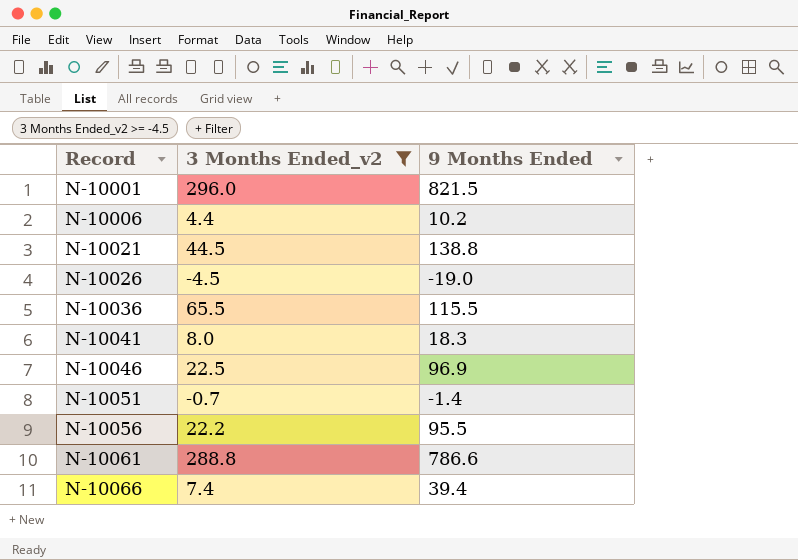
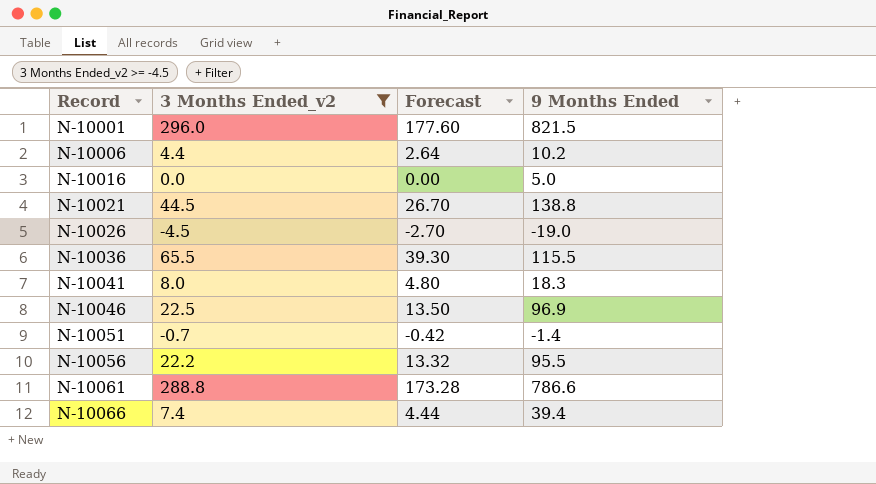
column Forecast | formula: none -> [3 Months Ended_v2] * 0.6
row N-10016: none -> 0.0 | 0.00 | 5.0

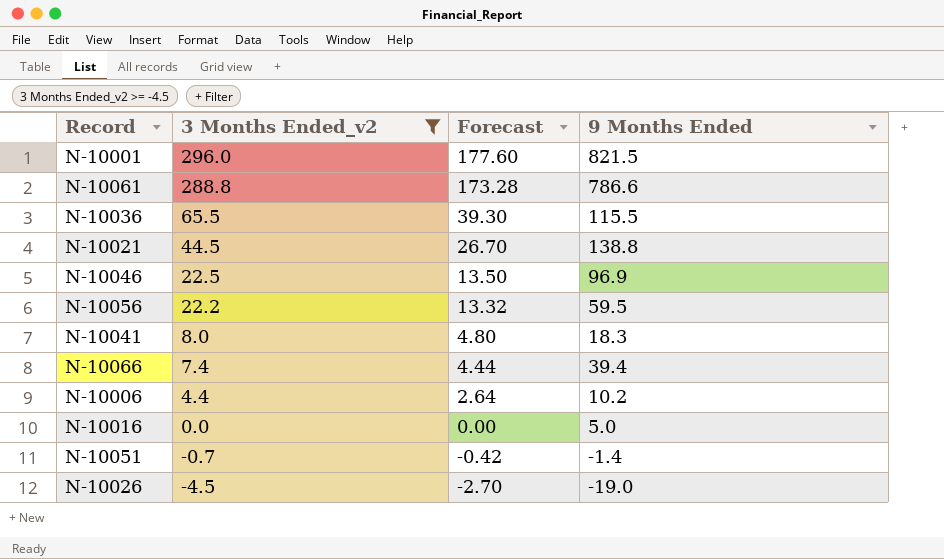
row order: Record ascending -> 3 Months Ended_v2 descending
N-10056 | 9 Months Ended: 95.5 -> 59.5

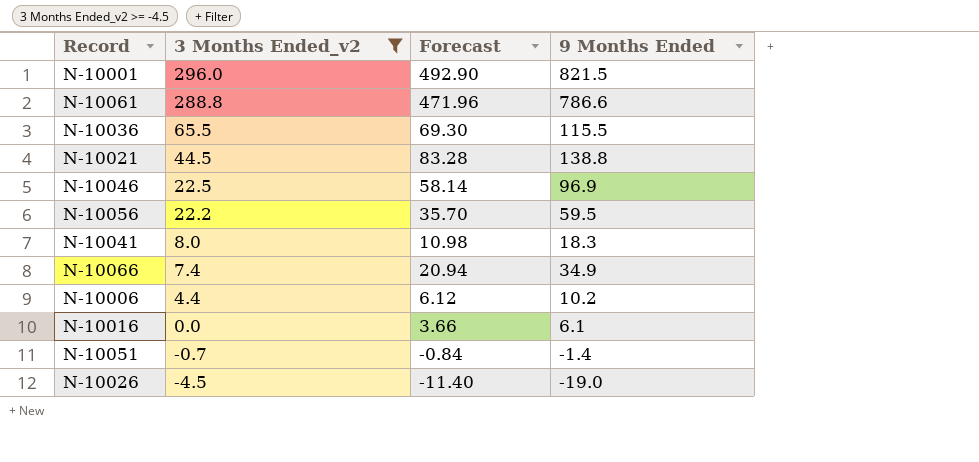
column Forecast | formula: [3 Months Ended_v2] * 0.6 -> [9 Months Ended] * 0.6
N-10066 | 9 Months Ended: 39.4 -> 34.9
N-10016 | 9 Months Ended: 5.0 -> 6.1

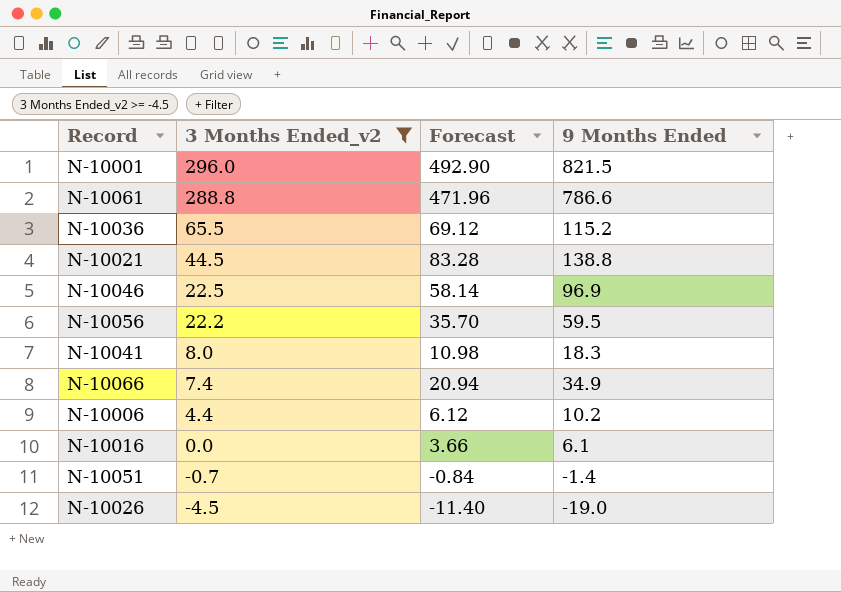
N-10036 | Forecast: 69.30 -> 69.12
N-10036 | 9 Months Ended: 115.5 -> 115.2

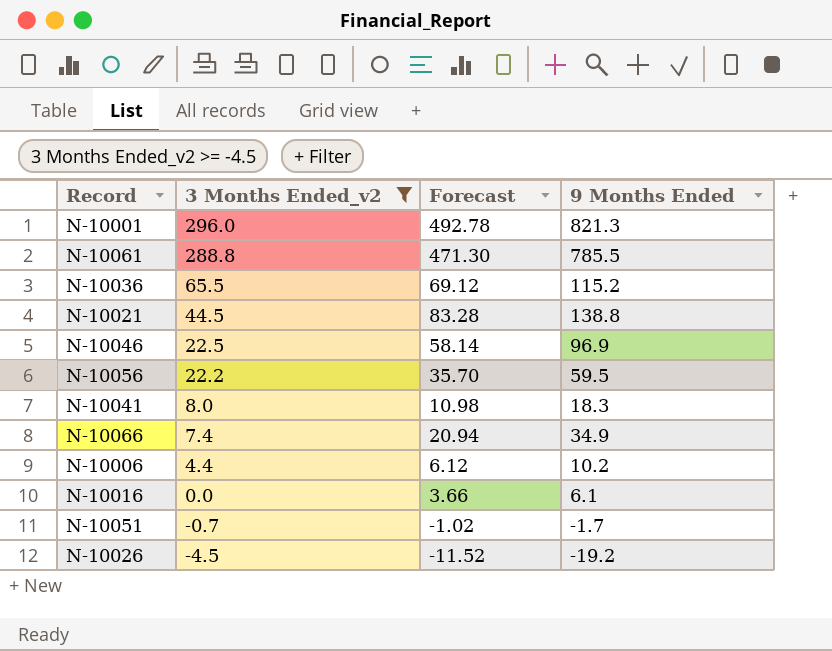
N-10001 | Forecast: 492.90 -> 492.78
N-10001 | 9 Months Ended: 821.5 -> 821.3
N-10061 | Forecast: 471.96 -> 471.30
N-10061 | 9 Months Ended: 786.6 -> 785.5
N-10051 | Forecast: -0.84 -> -1.02
N-10051 | 9 Months Ended: -1.4 -> -1.7
N-10026 | Forecast: -11.40 -> -11.52
N-10026 | 9 Months Ended: -19.0 -> -19.2

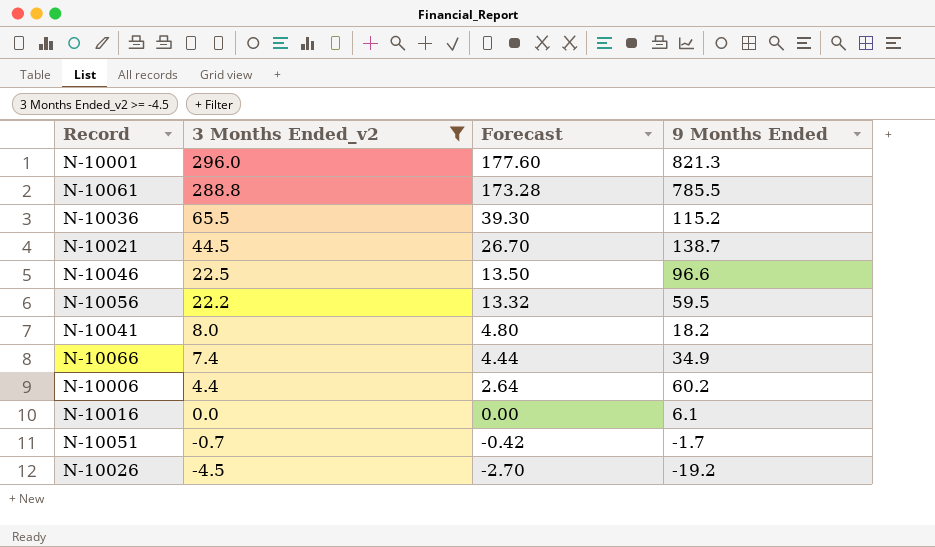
column Forecast | formula: [9 Months Ended] * 0.6 -> [3 Months Ended_v2] * 0.6
N-10021 | 9 Months Ended: 138.8 -> 138.7
N-10046 | 9 Months Ended: 96.9 -> 96.6
N-10041 | 9 Months Ended: 18.3 -> 18.2
N-10006 | 9 Months Ended: 10.2 -> 60.2

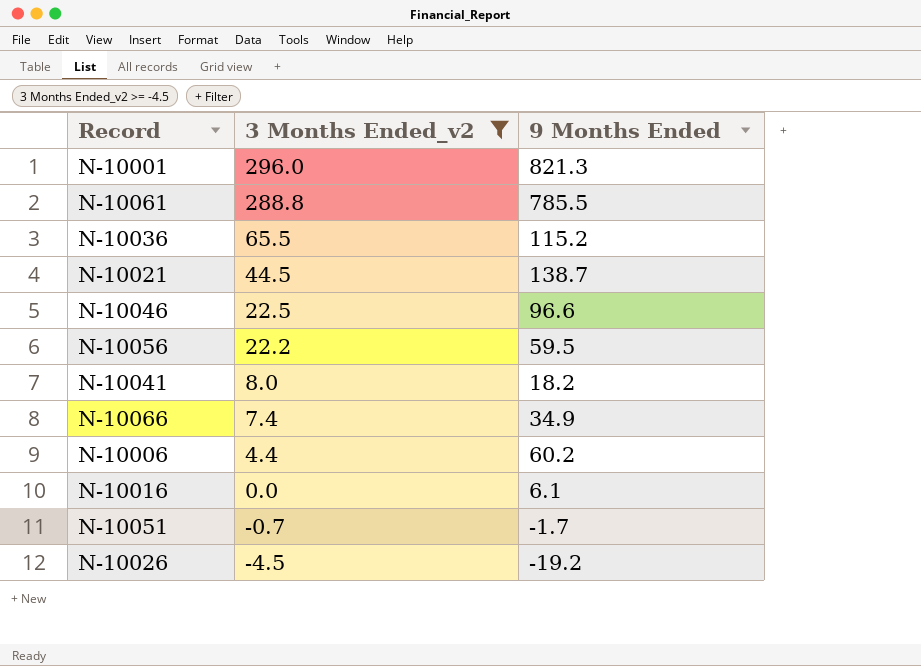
column Forecast | formula: [3 Months Ended_v2] * 0.6 -> none

